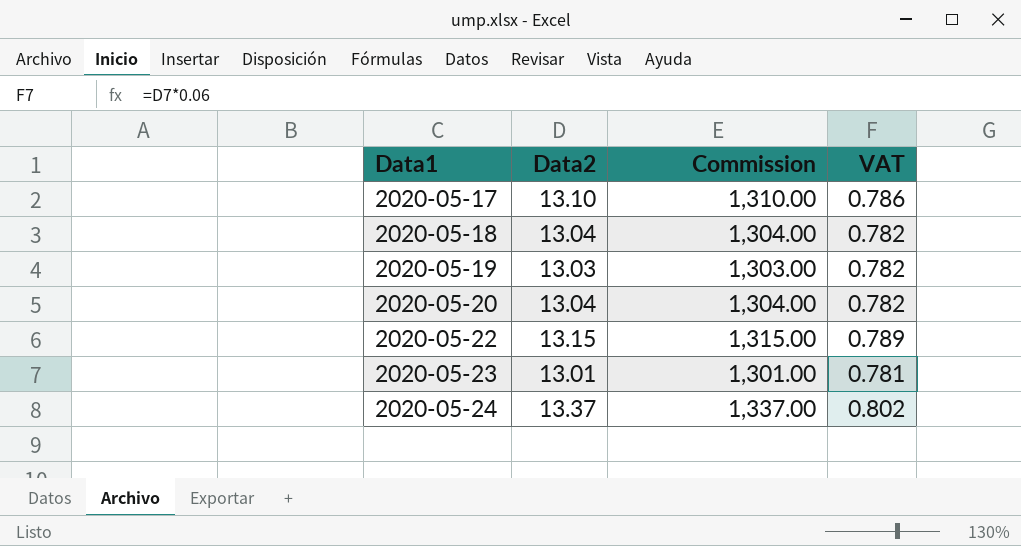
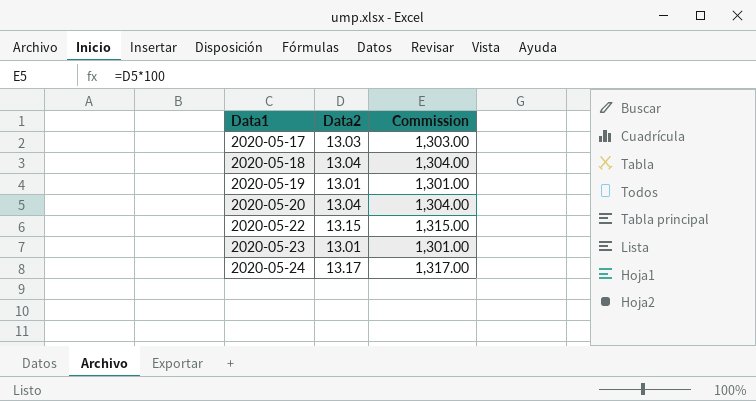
column VAT | formula: [Data2] * 0.06 -> none
2020-05-17 | Data2: 13.10 -> 13.03
2020-05-17 | Commission: 1,310.00 -> 1,303.00
2020-05-19 | Data2: 13.03 -> 13.01
2020-05-19 | Commission: 1,303.00 -> 1,301.00
2020-05-24 | Data2: 13.37 -> 13.17
2020-05-24 | Commission: 1,337.00 -> 1,317.00

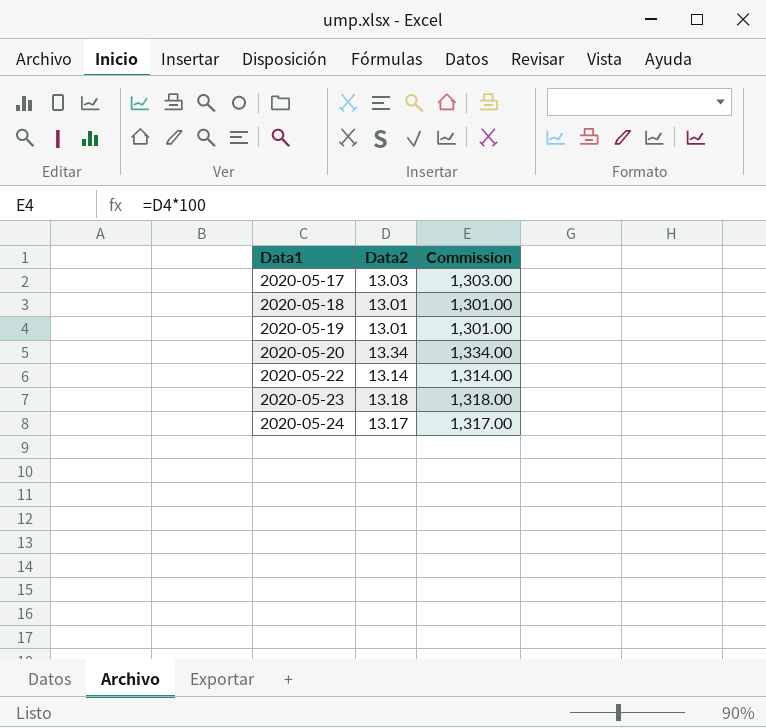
2020-05-18 | Data2: 13.04 -> 13.01
2020-05-18 | Commission: 1,304.00 -> 1,301.00
2020-05-20 | Data2: 13.04 -> 13.34
2020-05-20 | Commission: 1,304.00 -> 1,334.00
2020-05-22 | Data2: 13.15 -> 13.14
2020-05-22 | Commission: 1,315.00 -> 1,314.00
2020-05-23 | Data2: 13.01 -> 13.18
2020-05-23 | Commission: 1,301.00 -> 1,318.00

